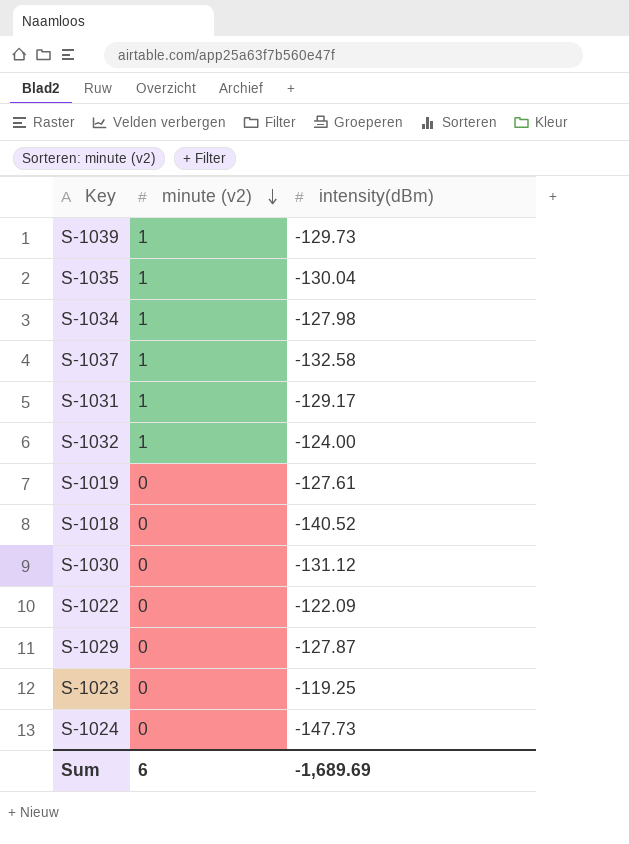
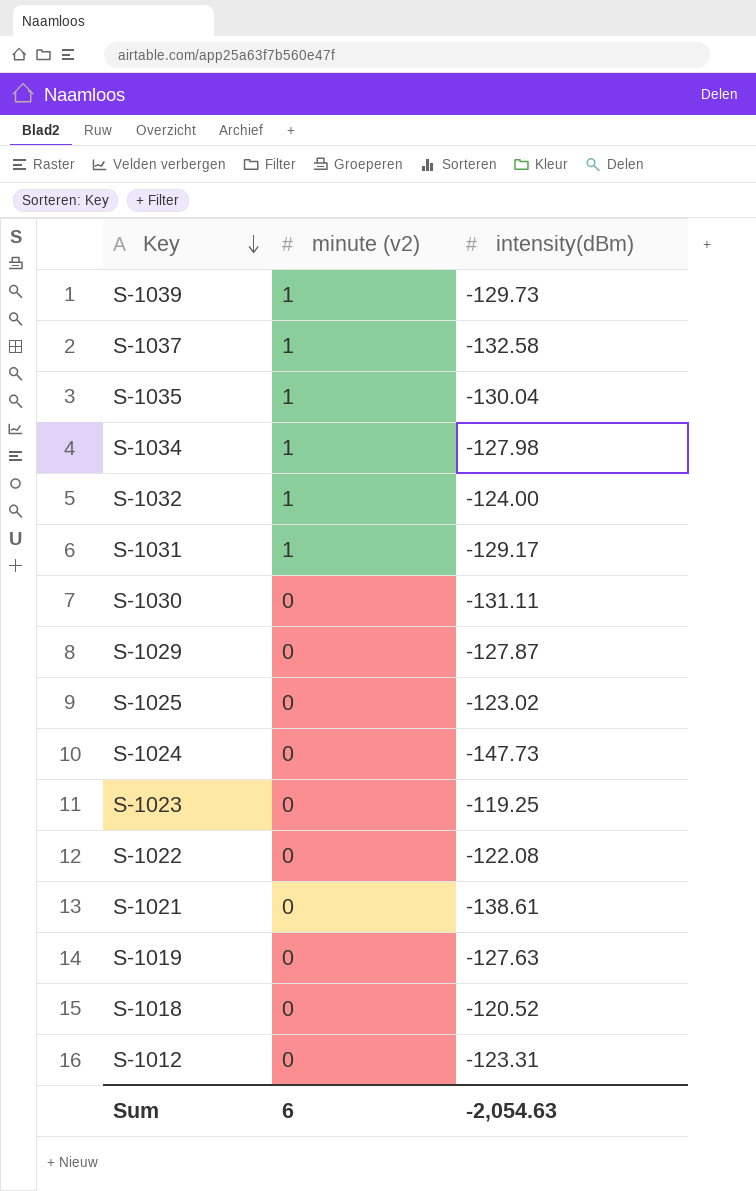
row order: minute (v2) descending -> Key descending
S-1030 | intensity(dBm): -131.12 -> -131.11
row S-1025: none -> 0 | -123.02
S-1022 | intensity(dBm): -122.09 -> -122.08
row S-1021: none -> 0 | -138.61
S-1019 | intensity(dBm): -127.61 -> -127.63
S-1018 | intensity(dBm): -140.52 -> -120.52
row S-1012: none -> 0 | -123.31
Sum | intensity(dBm): -1,689.69 -> -2,054.63

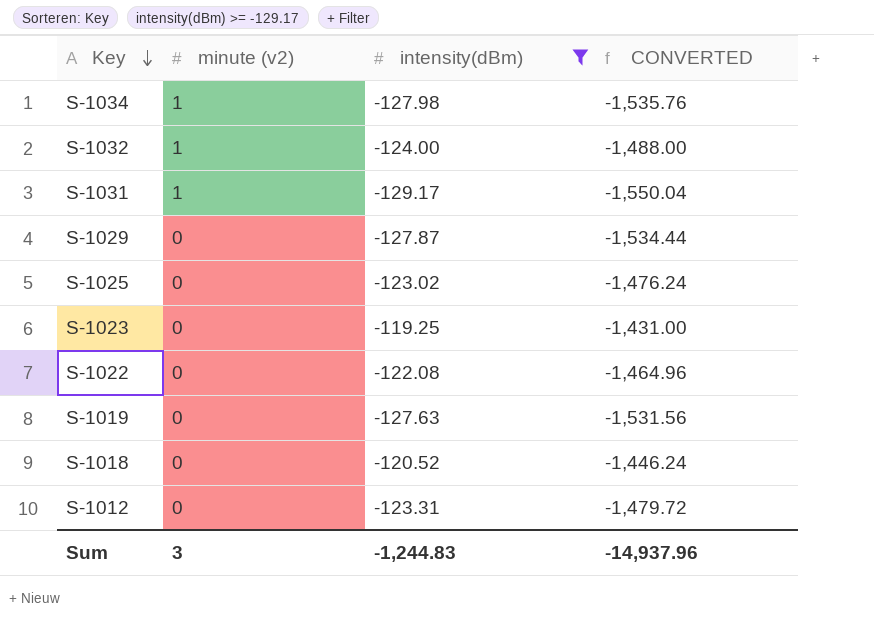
filter: none -> intensity(dBm) >= -129.17
column CONVERTED | formula: none -> [intensity(dBm)] * 12
Sum | minute (v2): 6 -> 3
Sum | intensity(dBm): -2,054.63 -> -1,244.83

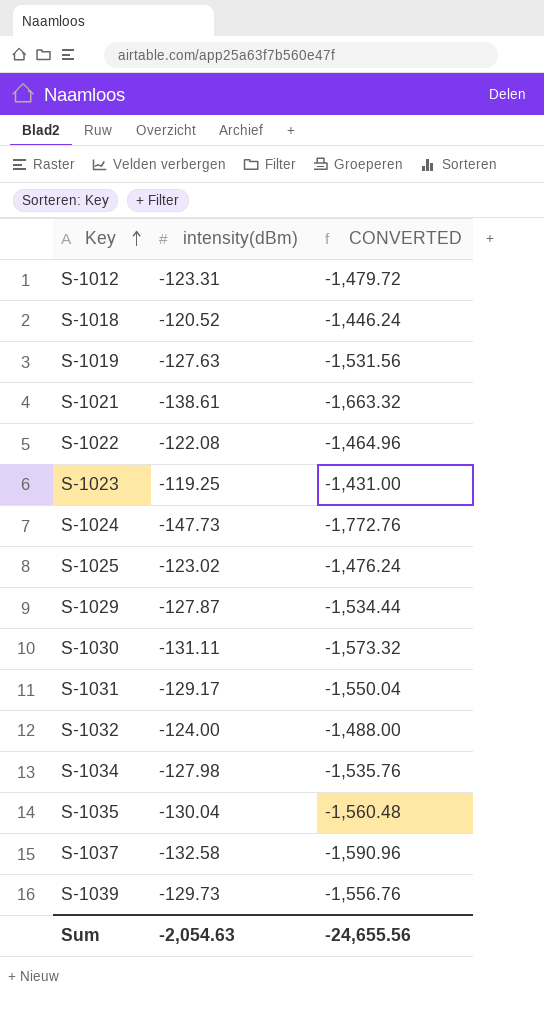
filter: intensity(dBm) >= -129.17 -> none
row order: Key descending -> Key ascending
column minute (v2) | position: 2 -> none
Sum | intensity(dBm): -1,244.83 -> -2,054.63
Sum | CONVERTED: -14,937.96 -> -24,655.56

